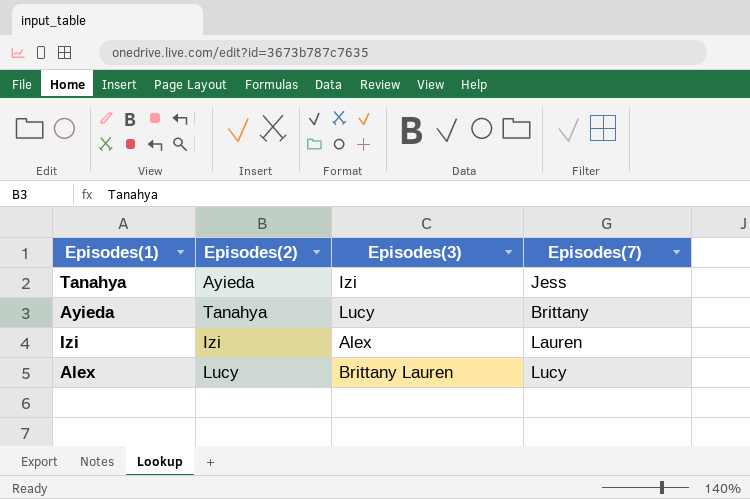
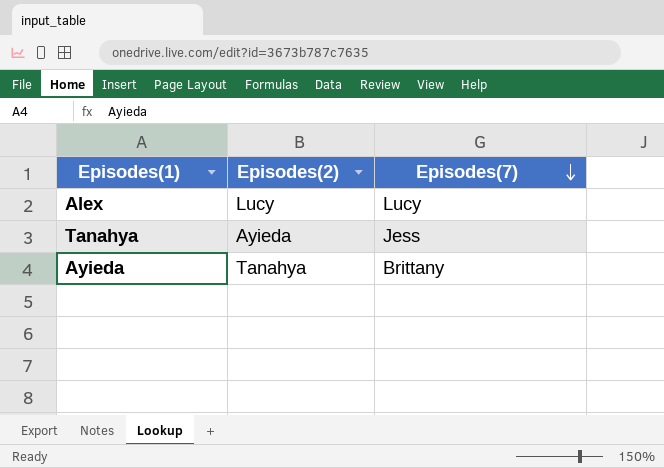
row order: none -> Episodes(7) descending
column Episodes(3) | position: 3 -> none
row Izi: Izi | Alex | Lauren -> none

